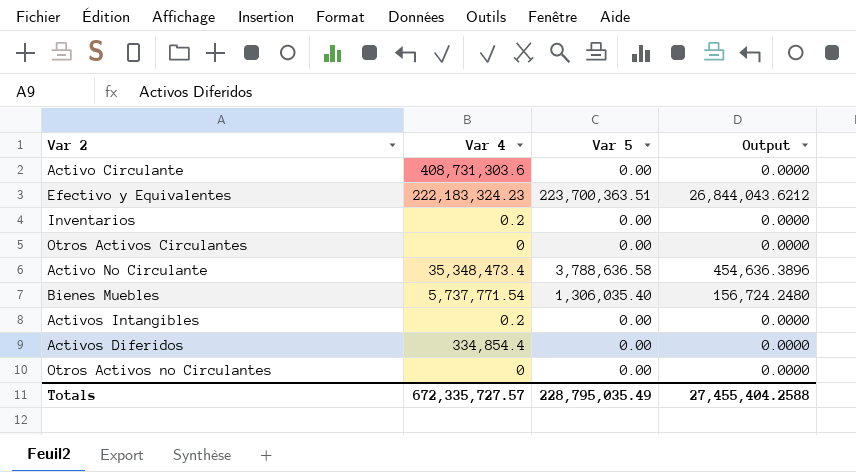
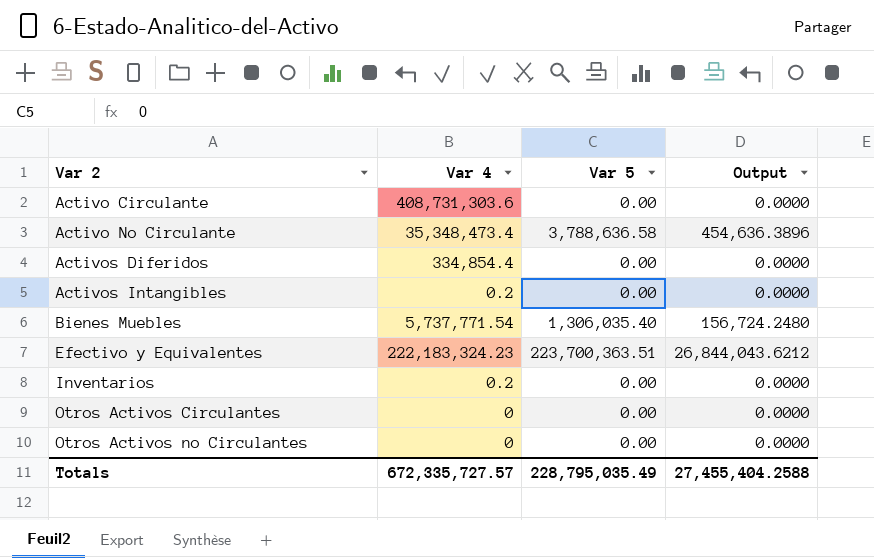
row order: none -> Var 2 ascending

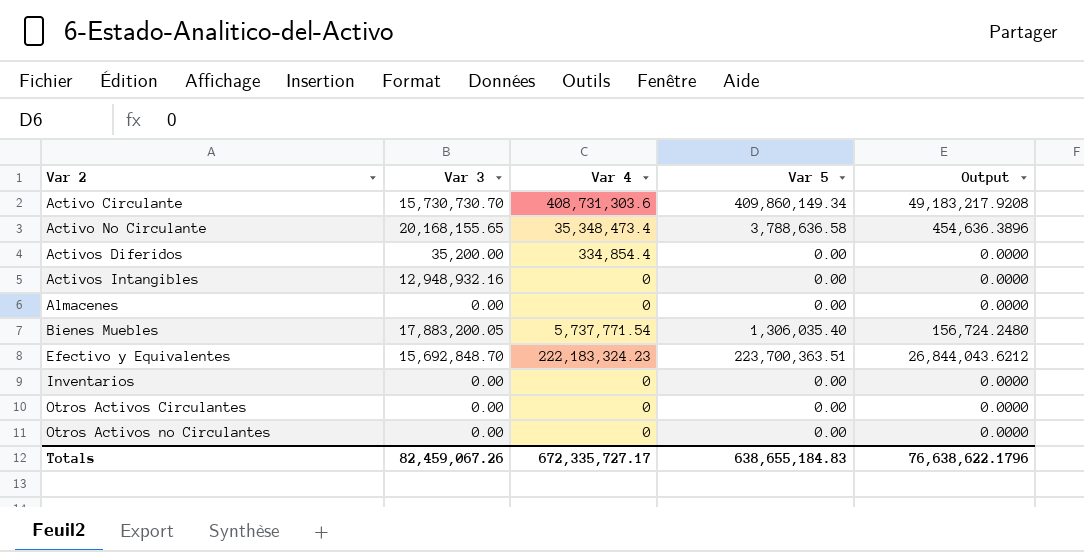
column Var 3 | position: none -> 2
Activo Circulante | Var 5: 0.00 -> 409,860,149.34
Activo Circulante | Output: 0.0000 -> 49,183,217.9208
Activos Intangibles | Var 4: 0.2 -> 0
row Almacenes: none -> 0.00 | 0 | 0.00 | 0.0000
Inventarios | Var 4: 0.2 -> 0
Totals | Var 4: 672,335,727.57 -> 672,335,727.17
Totals | Var 5: 228,795,035.49 -> 638,655,184.83
Totals | Output: 27,455,404.2588 -> 76,638,622.1796

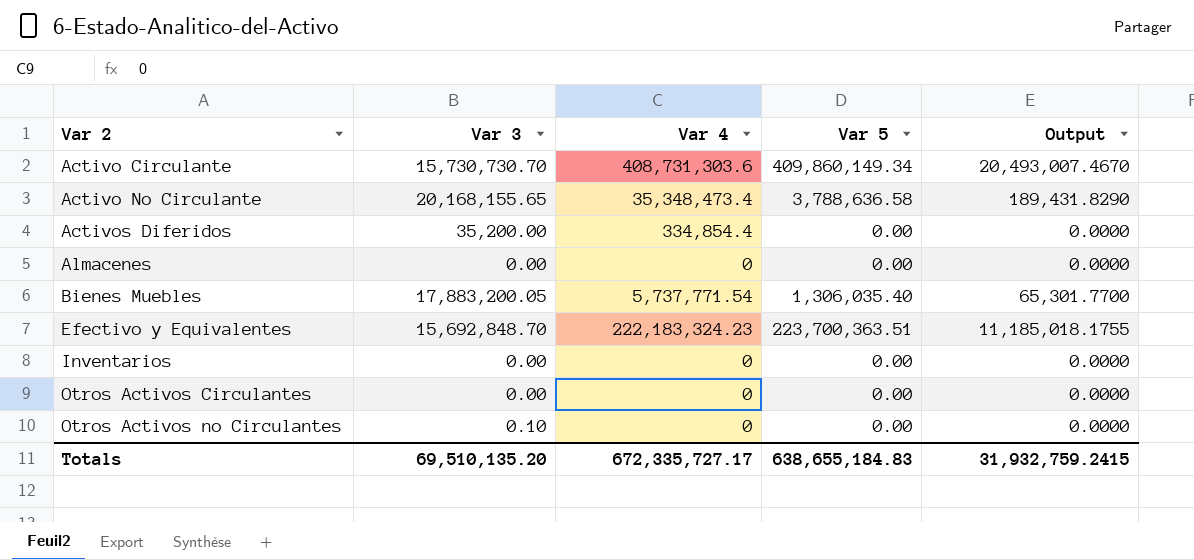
column Output | formula: [Var 5] * 0.12 -> [Var 5] * 0.05
row Activos Intangibles: 12,948,932.16 | 0 | 0.00 | 0.0000 -> none
Otros Activos no Circulantes | Var 3: 0.00 -> 0.10
Totals | Var 3: 82,459,067.26 -> 69,510,135.20
Totals | Output: 76,638,622.1796 -> 31,932,759.2415

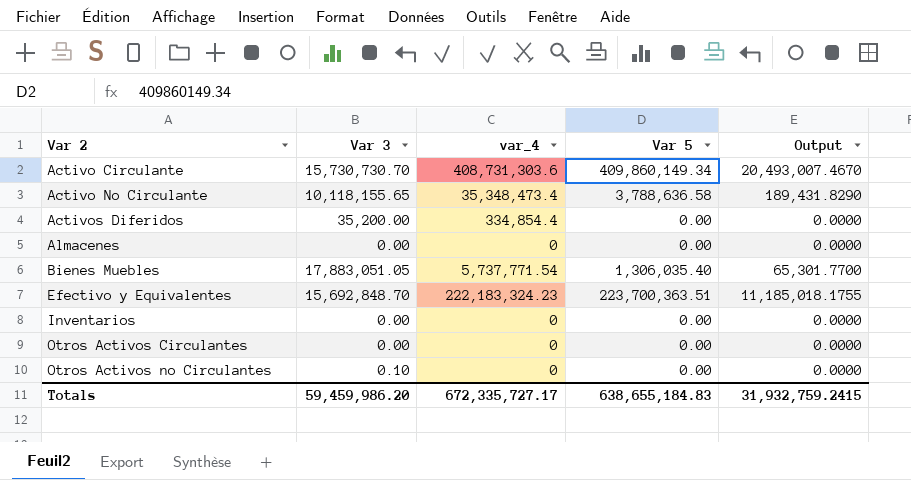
column name: Var 4 -> var_4
Activo No Circulante | Var 3: 20,168,155.65 -> 10,118,155.65
Bienes Muebles | Var 3: 17,883,200.05 -> 17,883,051.05
Totals | Var 3: 69,510,135.20 -> 59,459,986.20

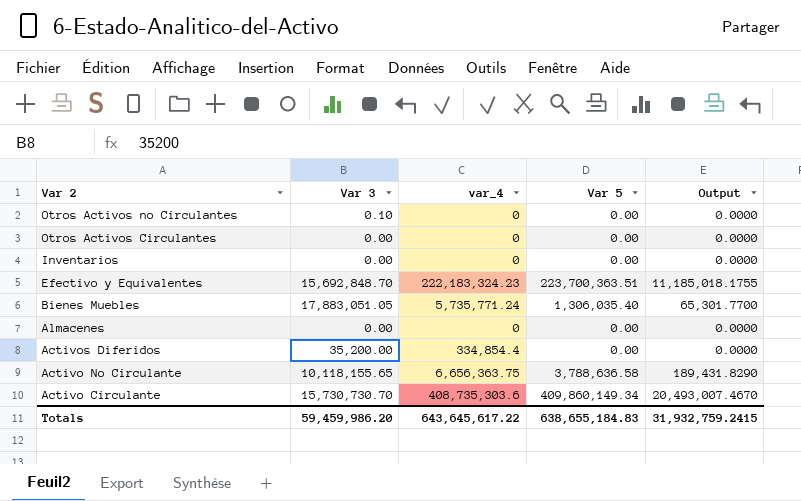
row order: Var 2 ascending -> Var 2 descending
Bienes Muebles | var_4: 5,737,771.54 -> 5,735,771.24
Activo No Circulante | var_4: 35,348,473.4 -> 6,656,363.75
Activo Circulante | var_4: 408,731,303.6 -> 408,735,303.6
Totals | var_4: 672,335,727.17 -> 643,645,617.22

